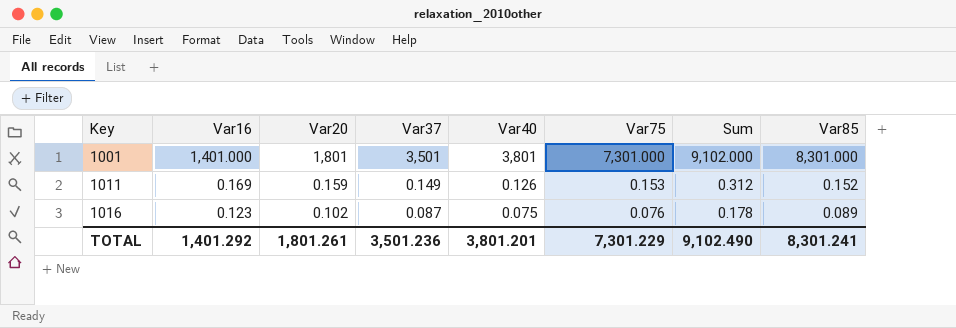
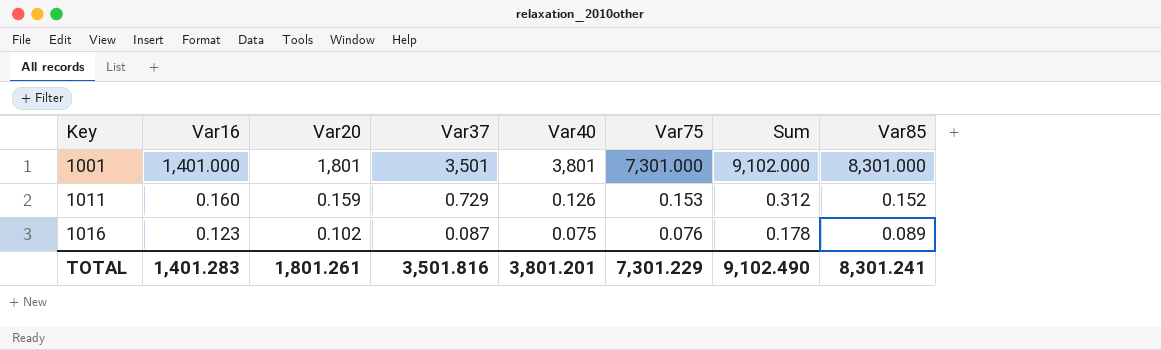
1011 | Var16: 0.169 -> 0.160
1011 | Var37: 0.149 -> 0.729
TOTAL | Var16: 1,401.292 -> 1,401.283
TOTAL | Var37: 3,501.236 -> 3,501.816

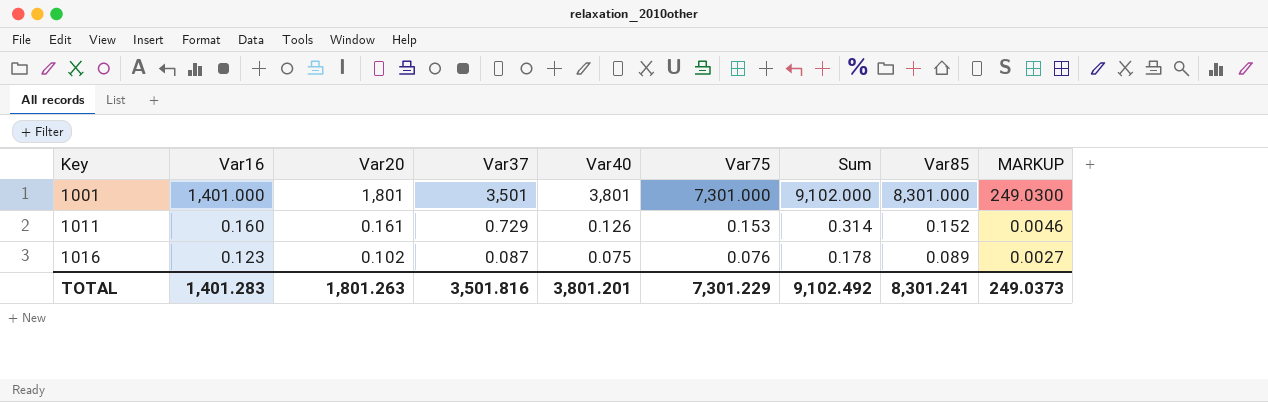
column MARKUP | formula: none -> [Var85] * 0.03
1011 | Var20: 0.159 -> 0.161
1011 | Sum: 0.312 -> 0.314
TOTAL | Var20: 1,801.261 -> 1,801.263
TOTAL | Sum: 9,102.490 -> 9,102.492

